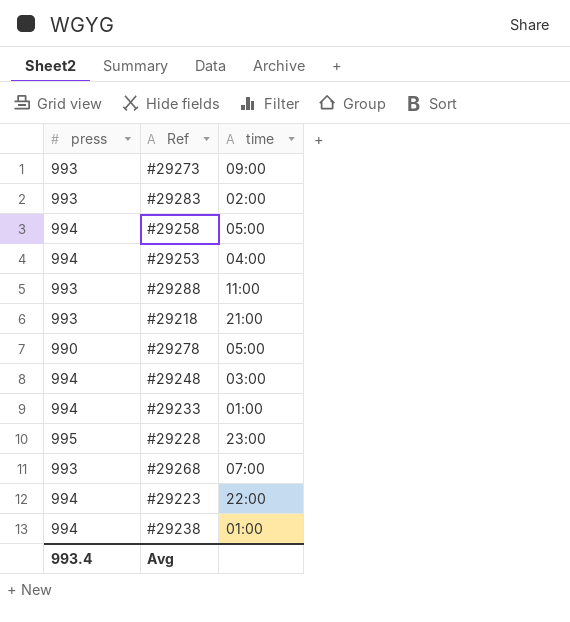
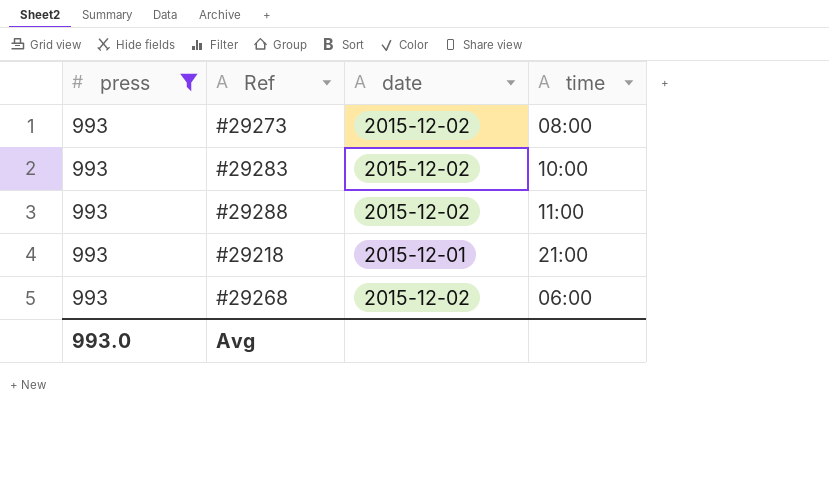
filter: none -> press = 993
column date | position: none -> 3
#29273 | time: 09:00 -> 08:00
#29283 | time: 02:00 -> 10:00
#29268 | time: 07:00 -> 06:00
Avg | press: 993.4 -> 993.0

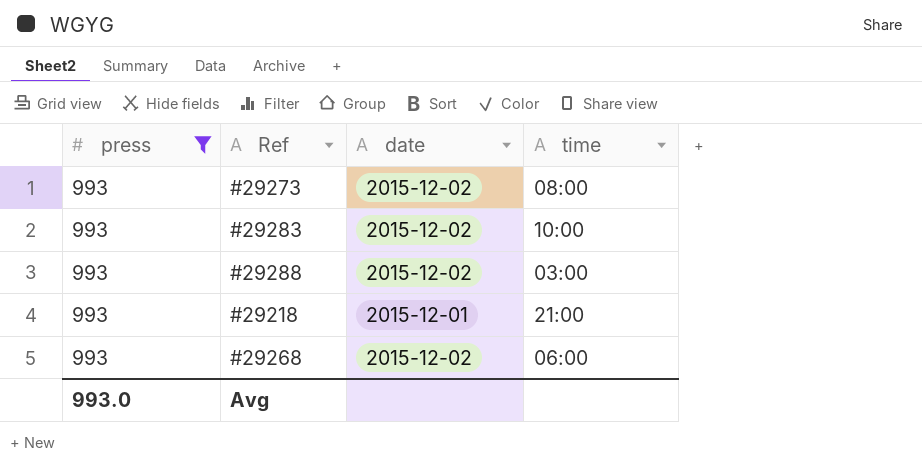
#29288 | time: 11:00 -> 03:00

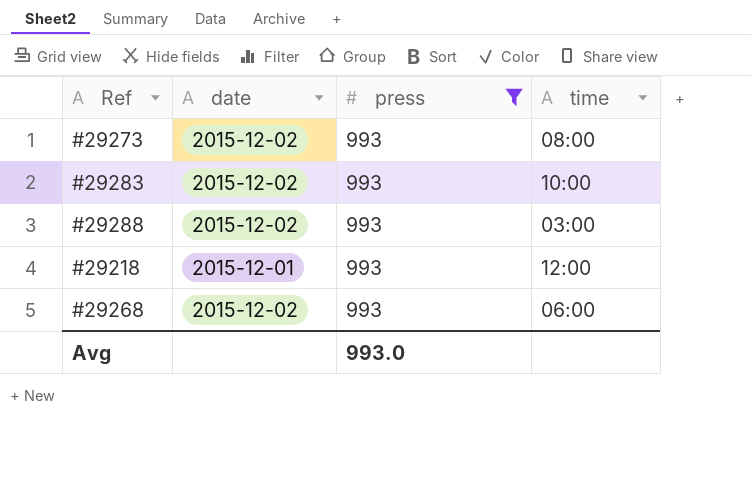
column press | position: 1 -> 3
#29218 | time: 21:00 -> 12:00

